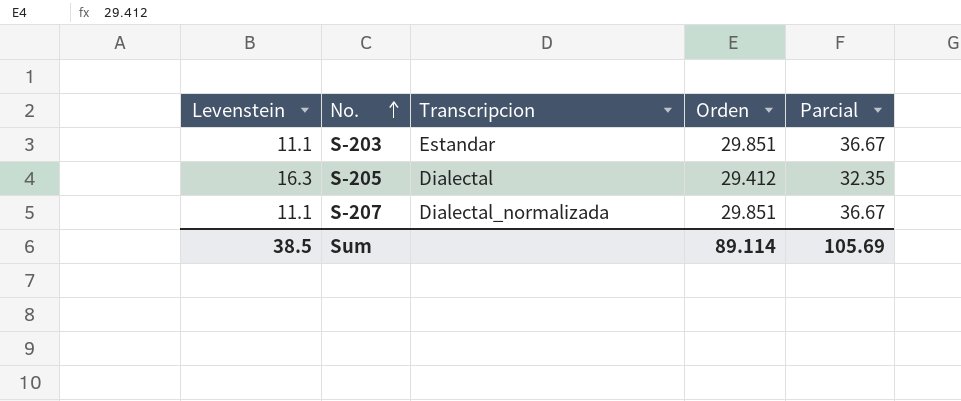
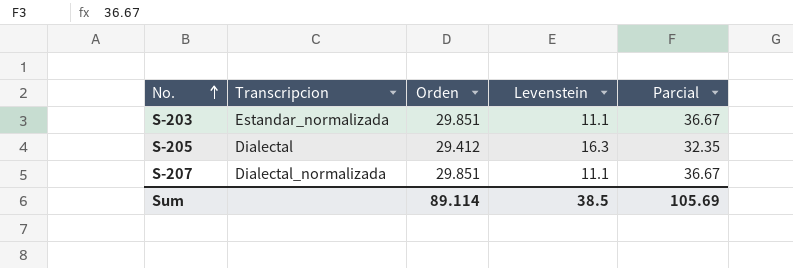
column Levenstein | position: 1 -> 4
S-203 | Transcripcion: Estandar -> Estandar_normalizada

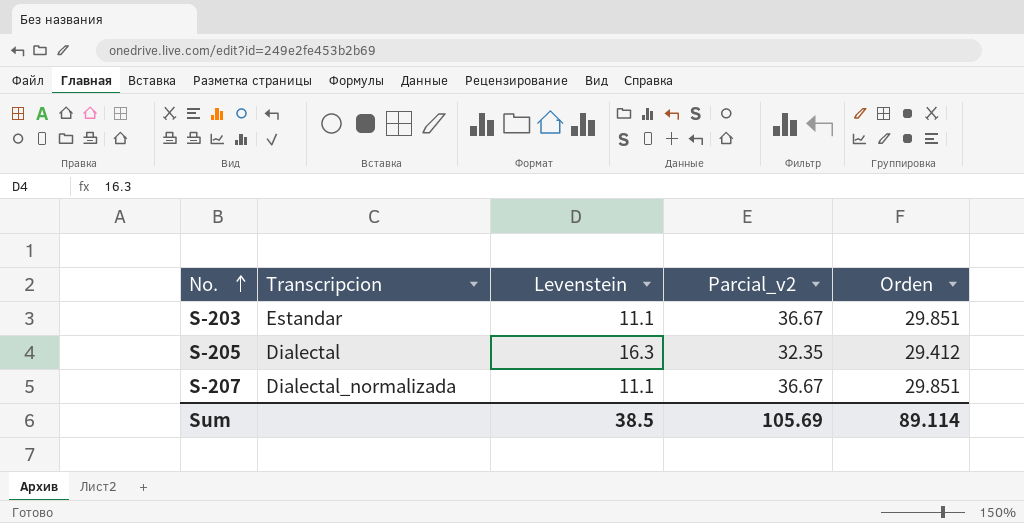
column name: Parcial -> Parcial_v2
column Orden | position: 3 -> 5
S-203 | Transcripcion: Estandar_normalizada -> Estandar

